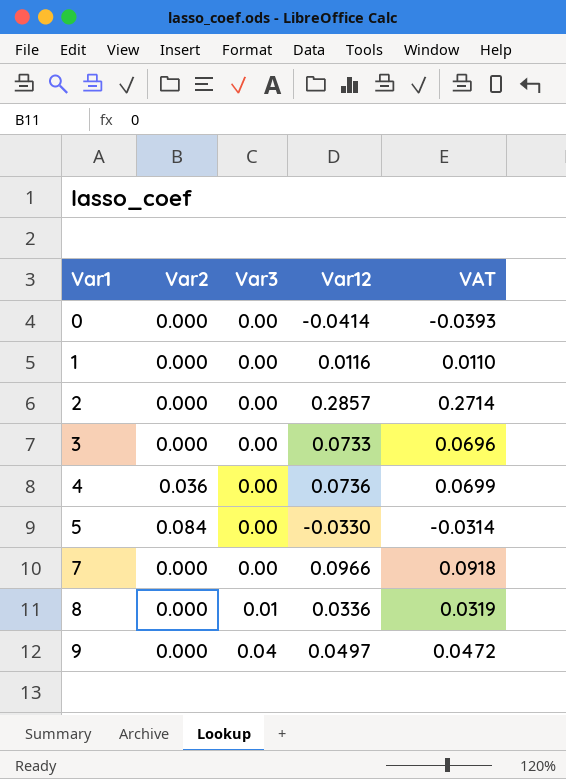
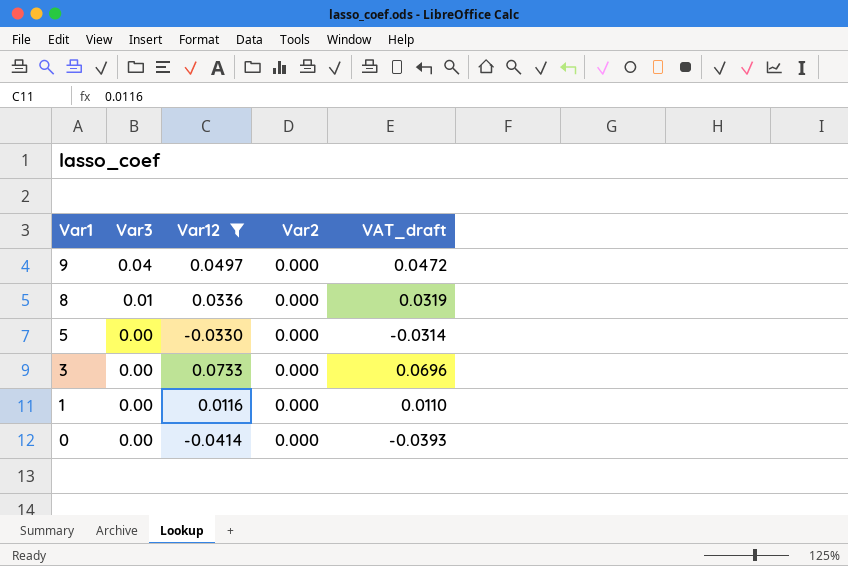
filter: none -> Var12 <= 0.0733
row order: Var1 ascending -> Var1 descending
column Var2 | position: 2 -> 4
column name: VAT -> VAT_draft
5 | Var2: 0.084 -> 0.000

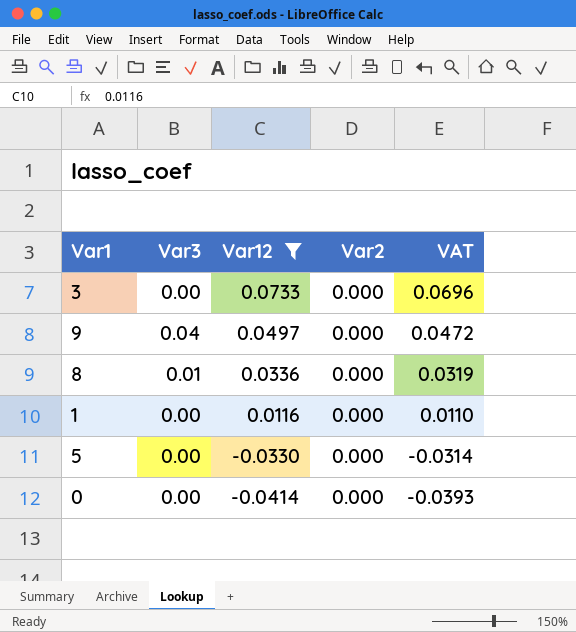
row order: Var1 descending -> Var12 descending
column name: VAT_draft -> VAT

